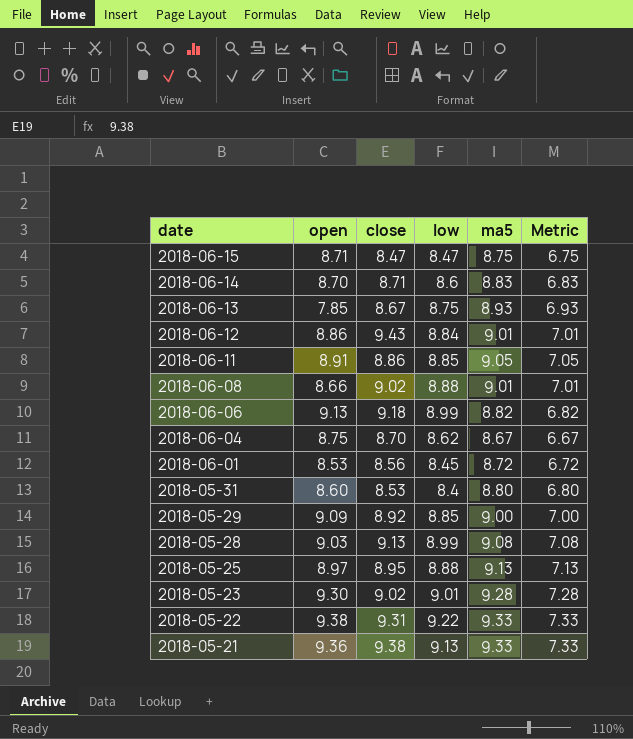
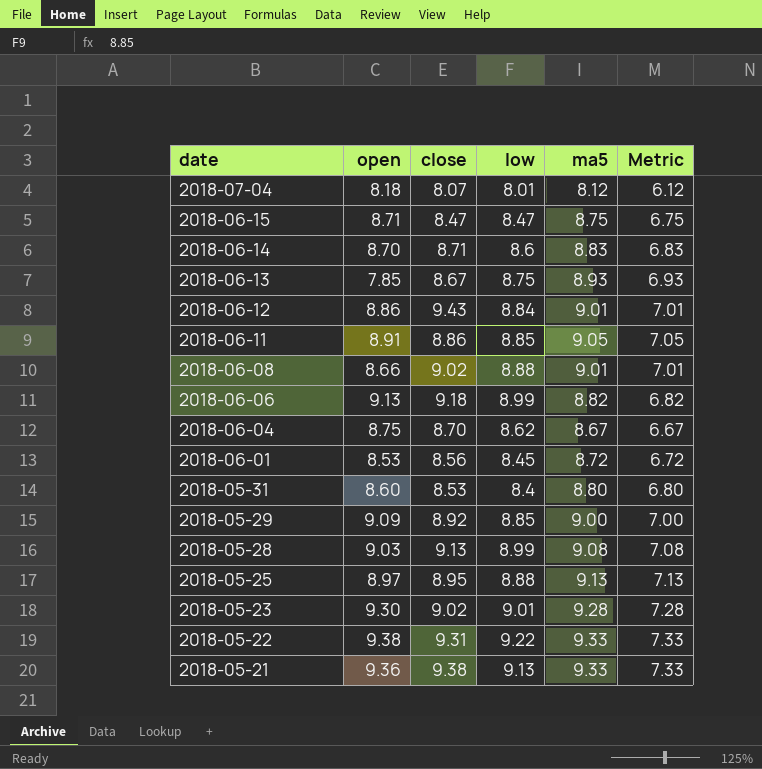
row 2018-07-04: none -> 8.18 | 8.07 | 8.01 | 8.12 | 6.12

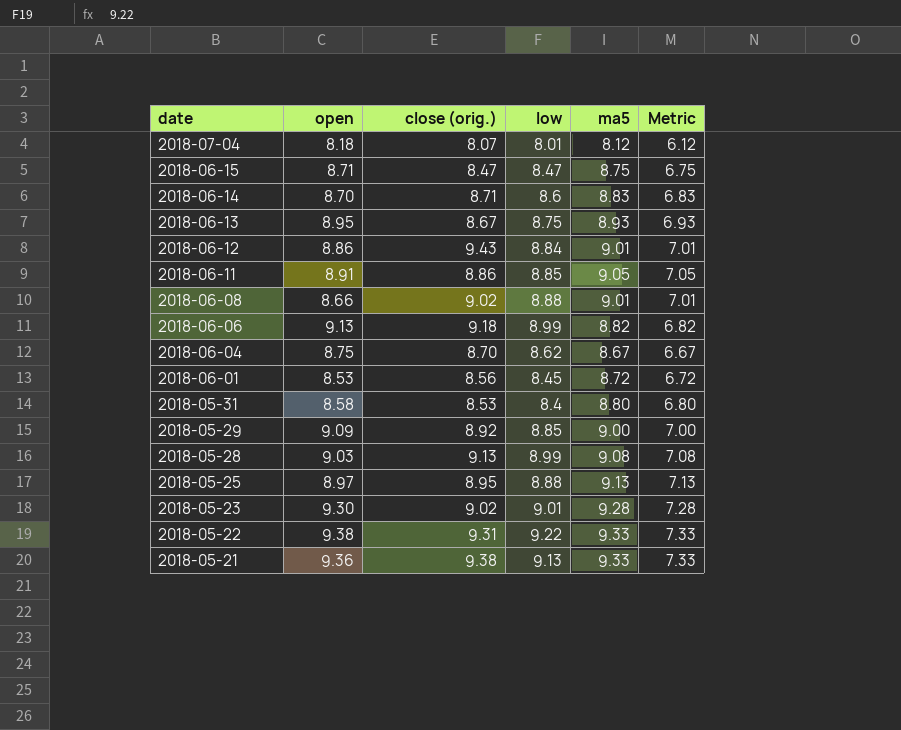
column name: close -> close (orig.)
2018-06-13 | open: 7.85 -> 8.95
2018-05-31 | open: 8.60 -> 8.58

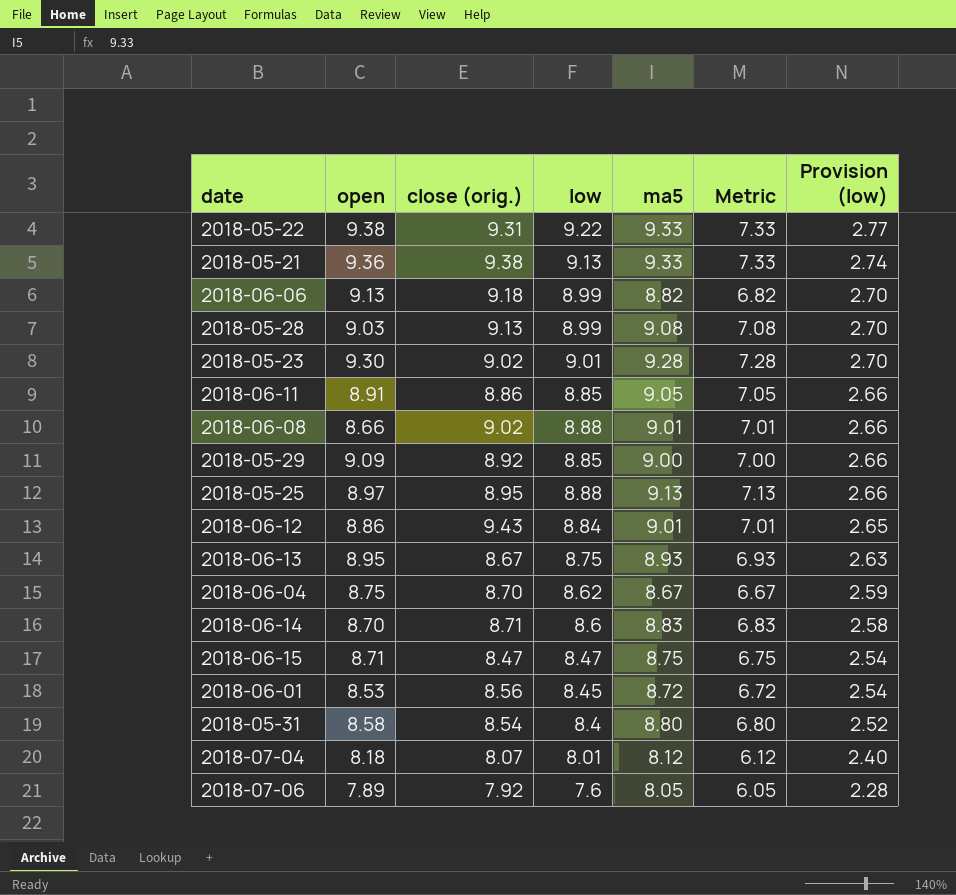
row order: date descending -> Provision (low) descending
column Provision (low) | formula: none -> [low] * 0.3
2018-05-31 | close (orig.): 8.53 -> 8.54
row 2018-07-06: none -> 7.89 | 7.92 | 7.6 | 8.05 | 6.05 | 2.28

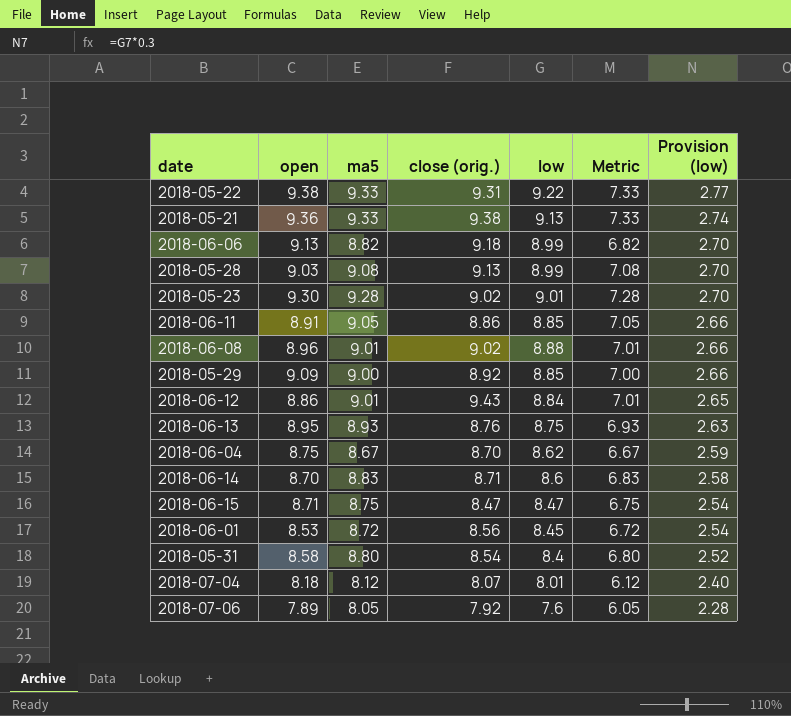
column ma5 | position: 5 -> 3
row 2018-05-25: 8.97 | 8.95 | 8.88 | 9.13 | 7.13 | 2.66 -> none
2018-06-08 | open: 8.66 -> 8.96
2018-06-13 | close (orig.): 8.67 -> 8.76

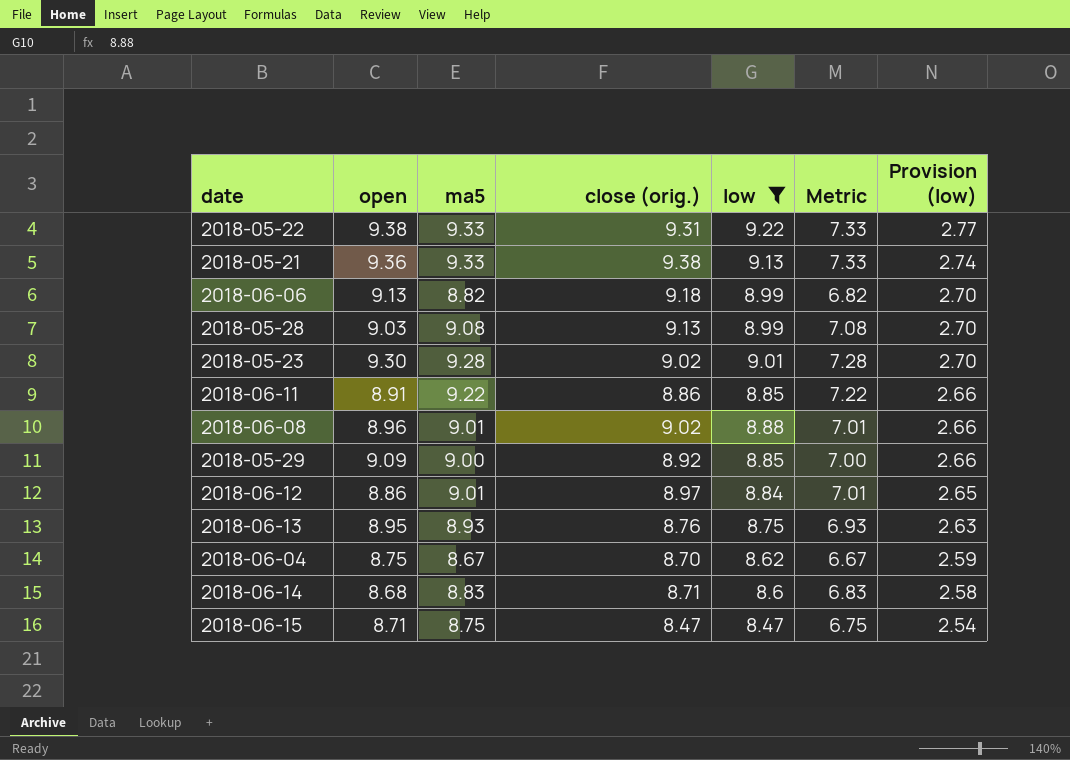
filter: none -> low >= 8.47
2018-06-11 | ma5: 9.05 -> 9.22
2018-06-11 | Metric: 7.05 -> 7.22
2018-06-12 | close (orig.): 9.43 -> 8.97
2018-06-14 | open: 8.70 -> 8.68

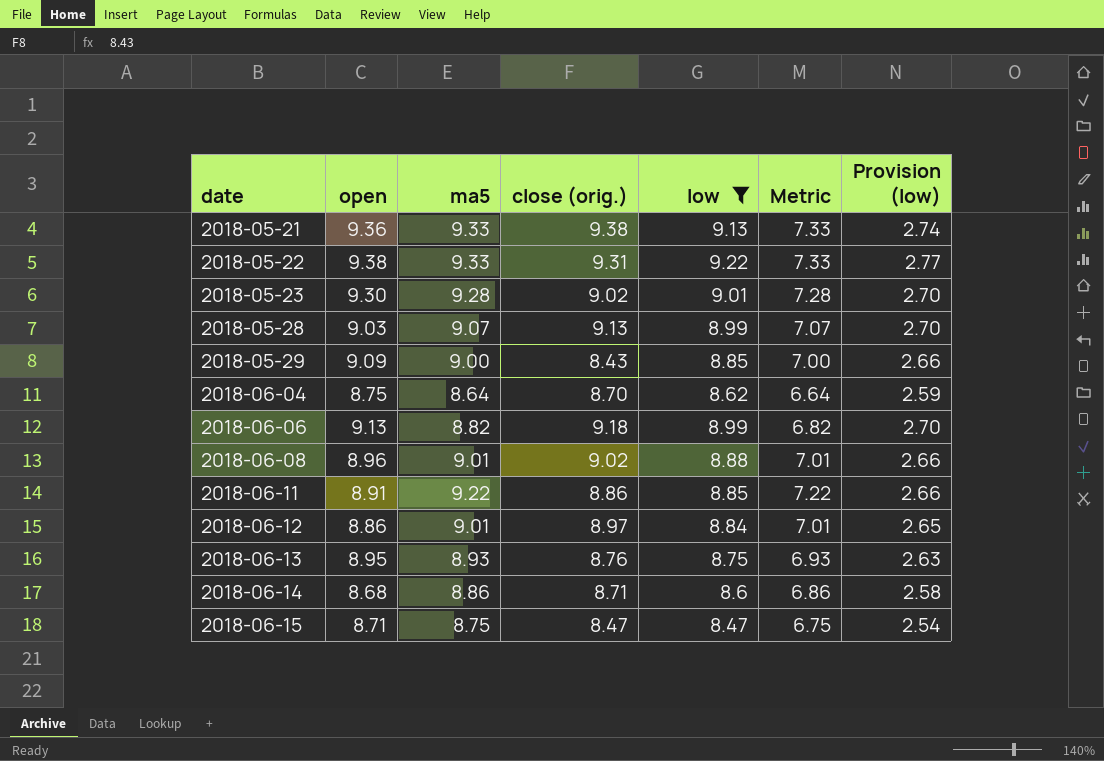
row order: Provision (low) descending -> date ascending
2018-05-28 | ma5: 9.08 -> 9.07
2018-05-28 | Metric: 7.08 -> 7.07
2018-05-29 | close (orig.): 8.92 -> 8.43
2018-06-04 | ma5: 8.67 -> 8.64
2018-06-04 | Metric: 6.67 -> 6.64
2018-06-14 | ma5: 8.83 -> 8.86
2018-06-14 | Metric: 6.83 -> 6.86

